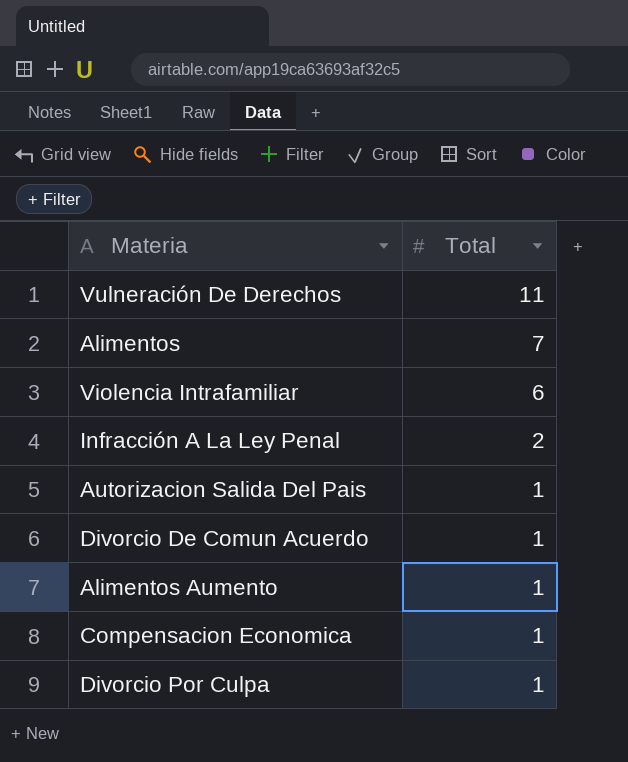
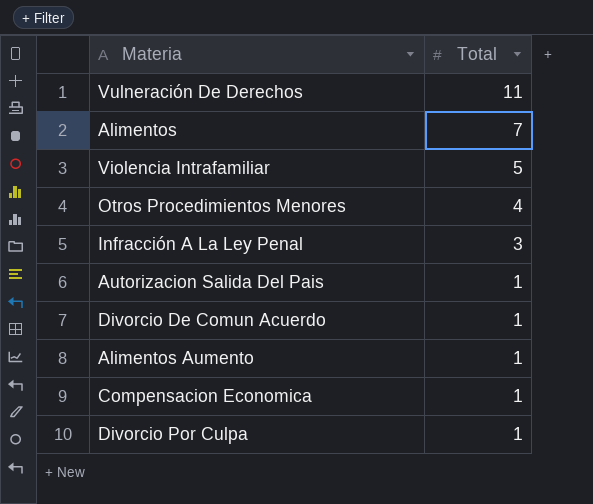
Violencia Intrafamiliar | Total: 6 -> 5
row Otros Procedimientos Menores: none -> 4
Infracción A La Ley Penal | Total: 2 -> 3

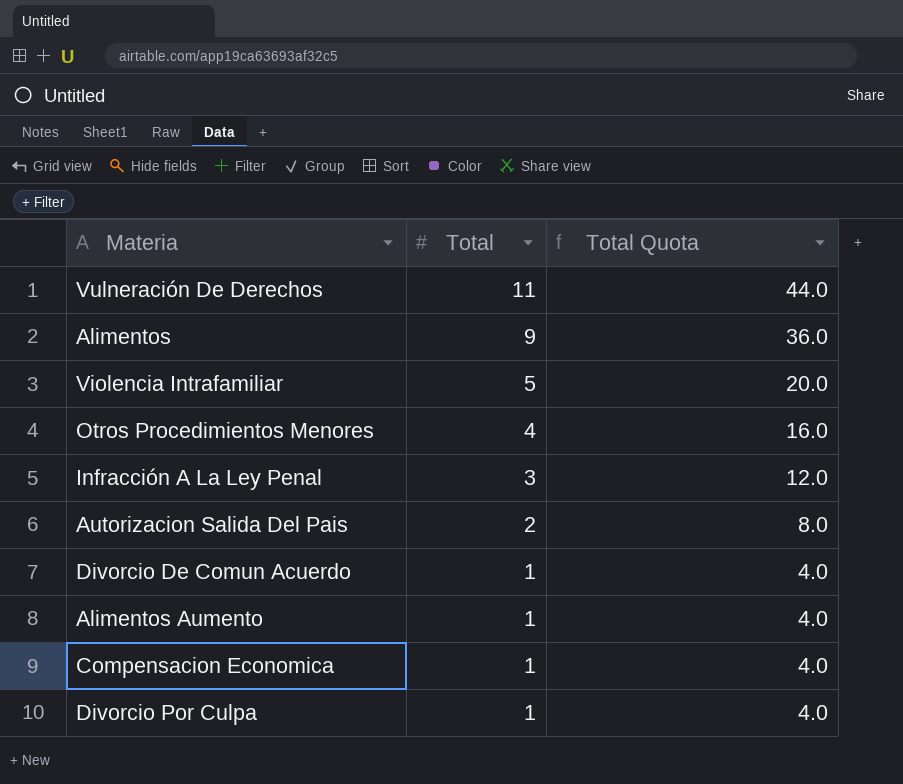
column Total Quota | formula: none -> [Total] * 4
Alimentos | Total: 7 -> 9
Autorizacion Salida Del Pais | Total: 1 -> 2

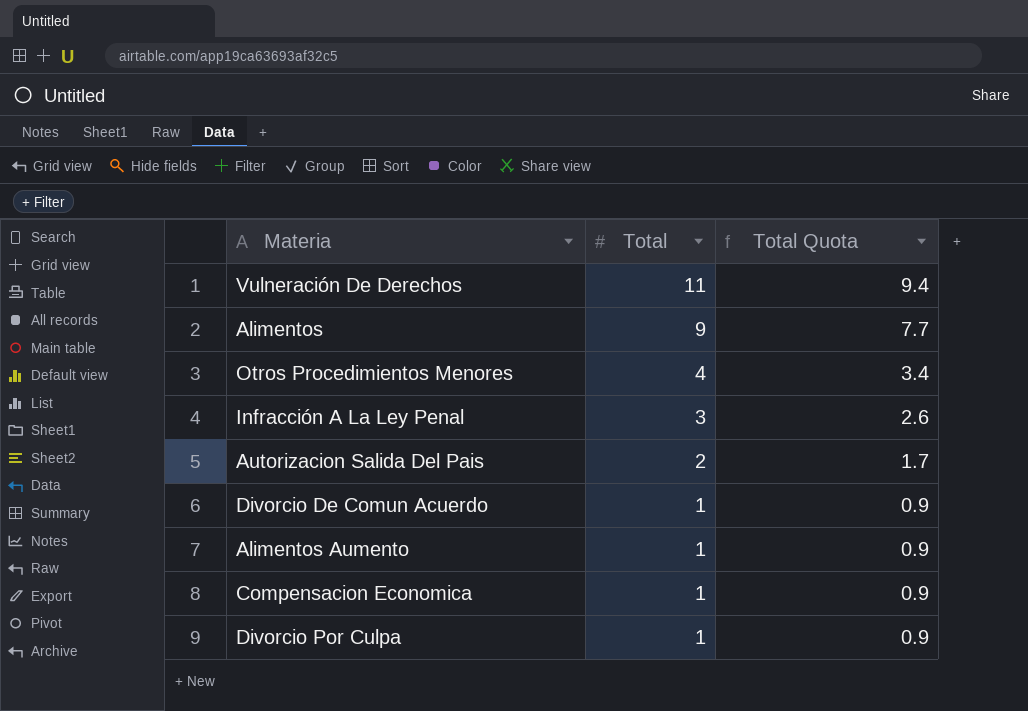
column Total Quota | formula: [Total] * 4 -> [Total] * 0.85
row Violencia Intrafamiliar: 5 | 20.0 -> none

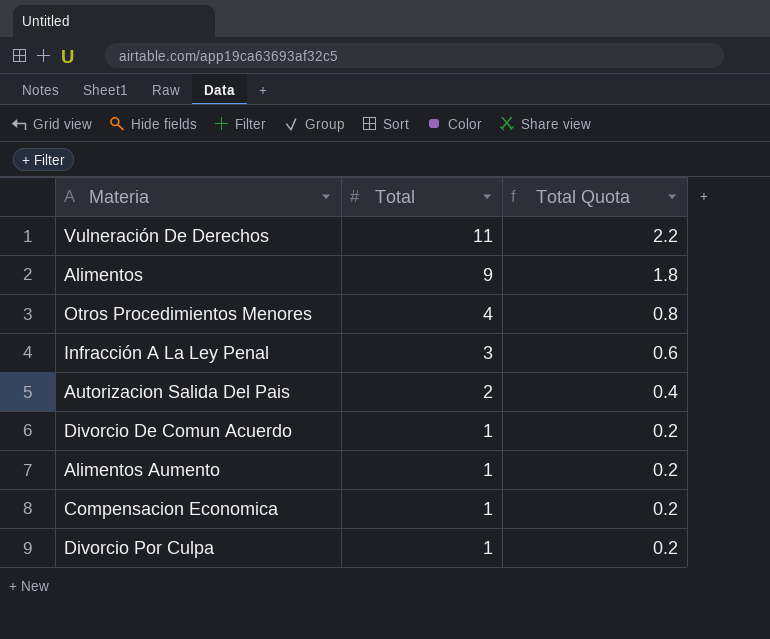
column Total Quota | formula: [Total] * 0.85 -> [Total] * 0.2

